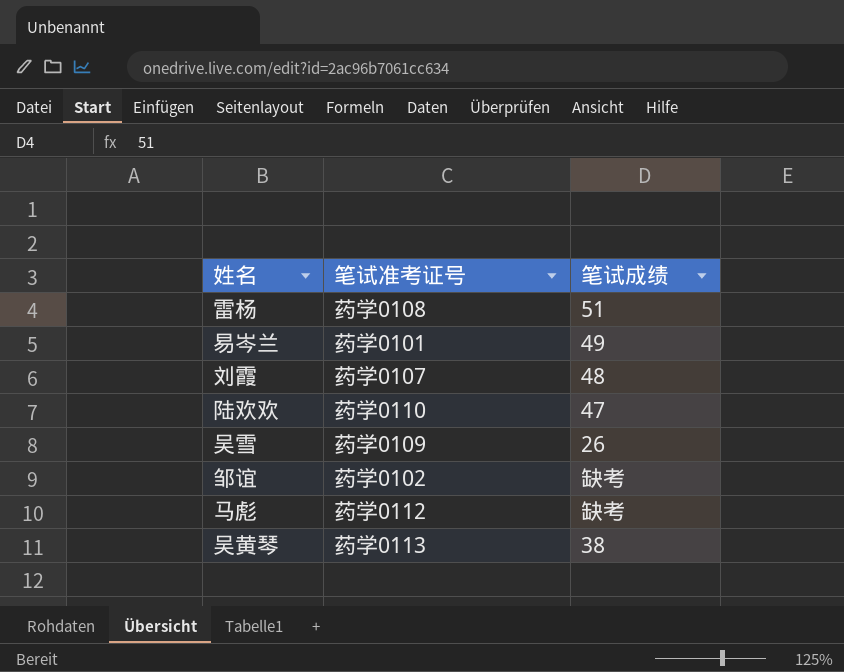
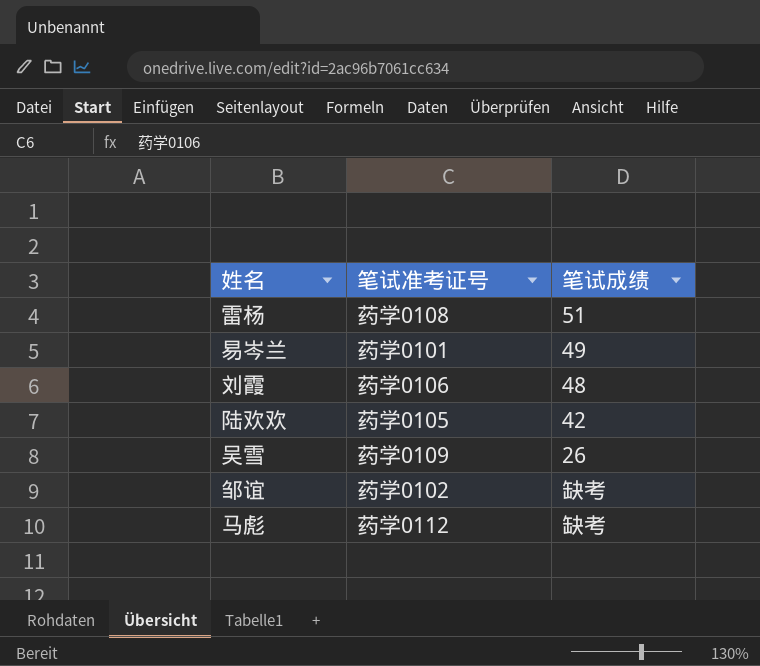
row 吴黄琴: 药学0113 | 38 -> none
刘霞 | 笔试准考证号: 药学0107 -> 药学0106
陆欢欢 | 笔试准考证号: 药学0110 -> 药学0105
陆欢欢 | 笔试成绩: 47 -> 42

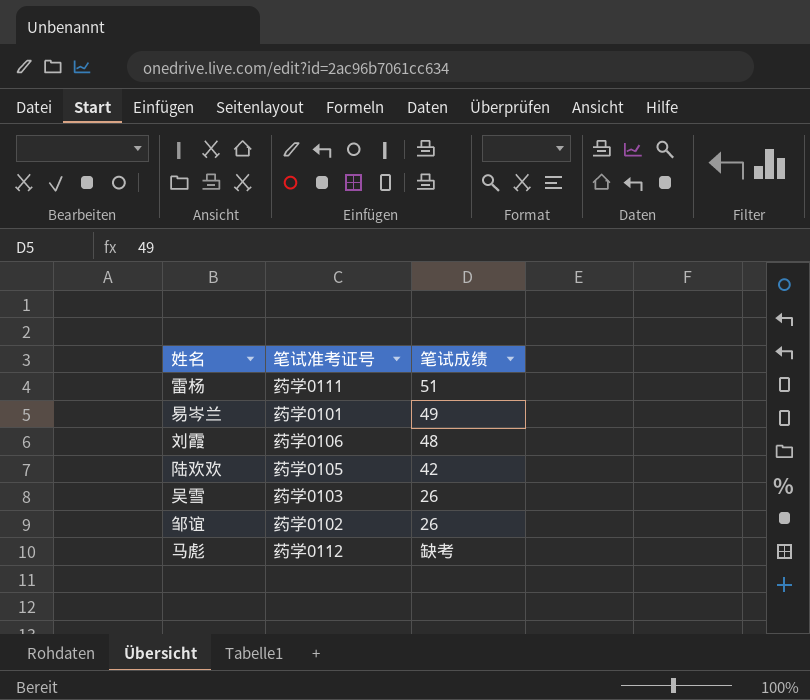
雷杨 | 笔试准考证号: 药学0108 -> 药学0111
吴雪 | 笔试准考证号: 药学0109 -> 药学0103
邹谊 | 笔试成绩: 缺考 -> 26

